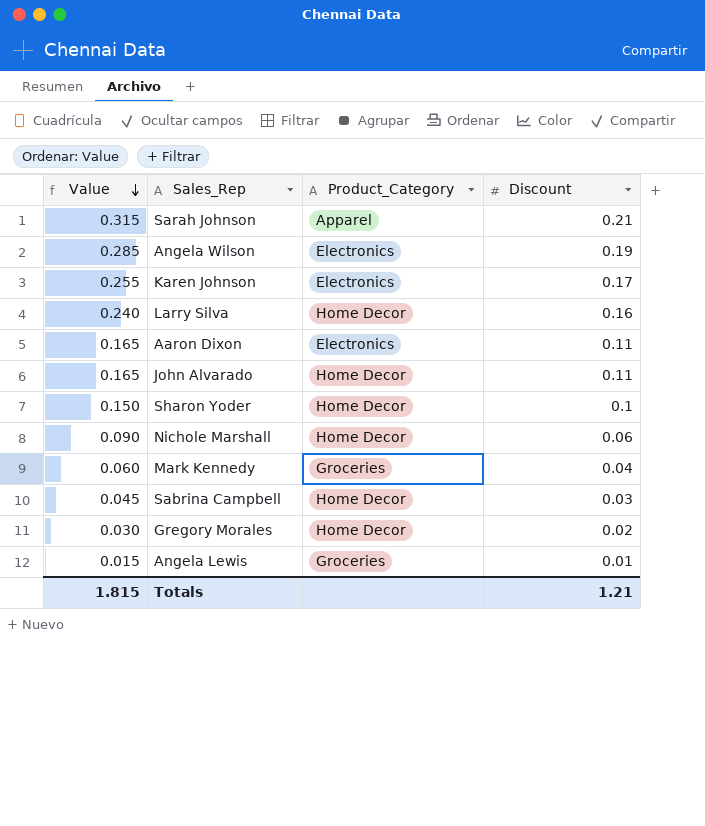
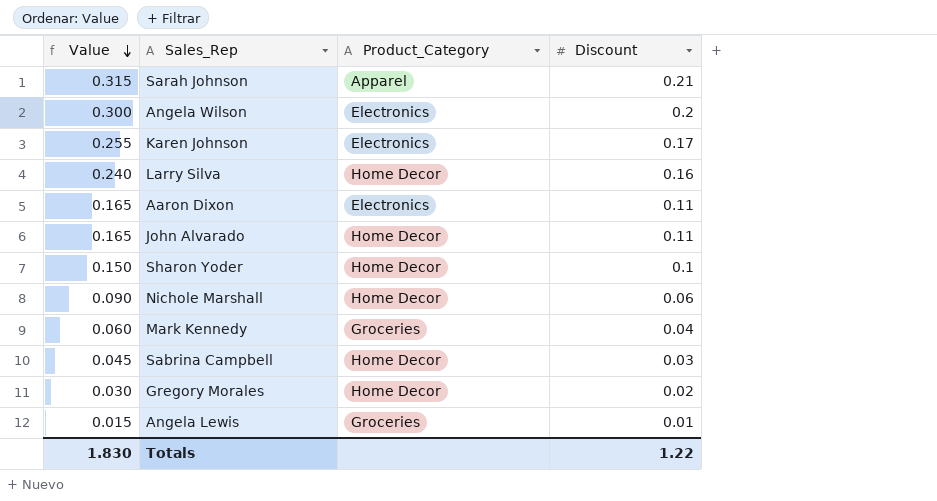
Angela Wilson | Value: 0.285 -> 0.300
Angela Wilson | Discount: 0.19 -> 0.2
Totals | Value: 1.815 -> 1.830
Totals | Discount: 1.21 -> 1.22

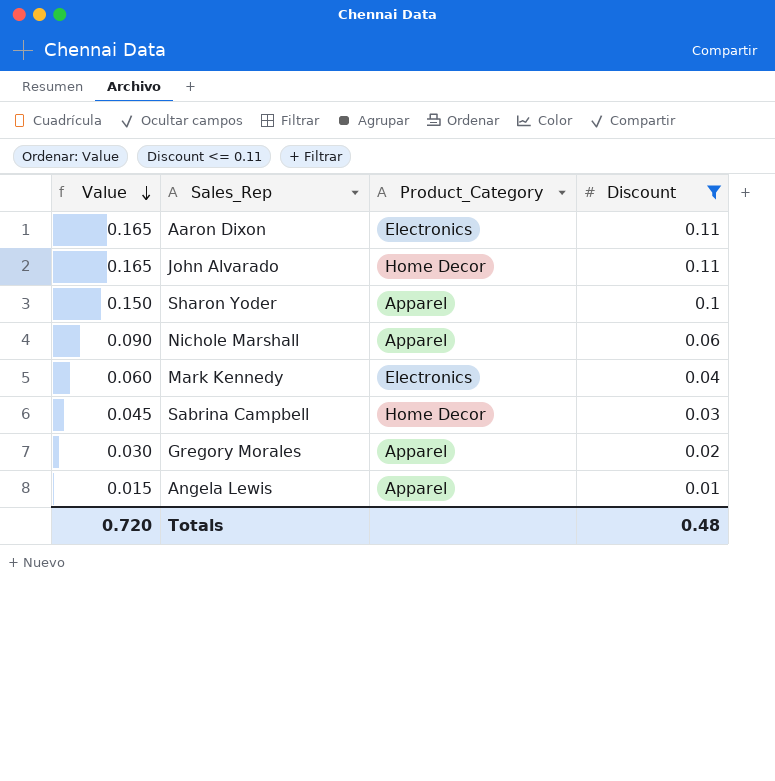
filter: none -> Discount <= 0.11
Sharon Yoder | Product_Category: Home Decor -> Apparel
Nichole Marshall | Product_Category: Home Decor -> Apparel
Mark Kennedy | Product_Category: Groceries -> Electronics
Gregory Morales | Product_Category: Home Decor -> Apparel
Angela Lewis | Product_Category: Groceries -> Apparel
Totals | Value: 1.830 -> 0.720
Totals | Discount: 1.22 -> 0.48

